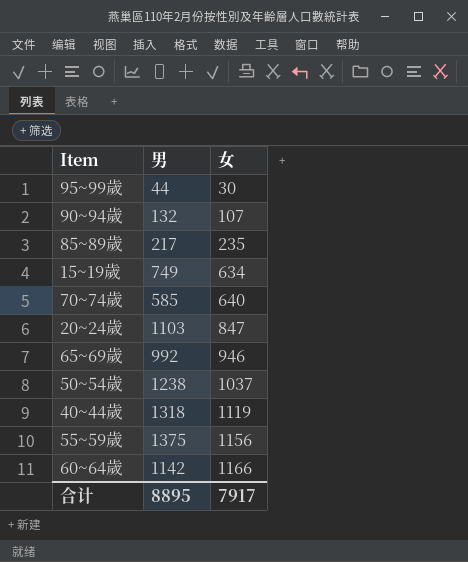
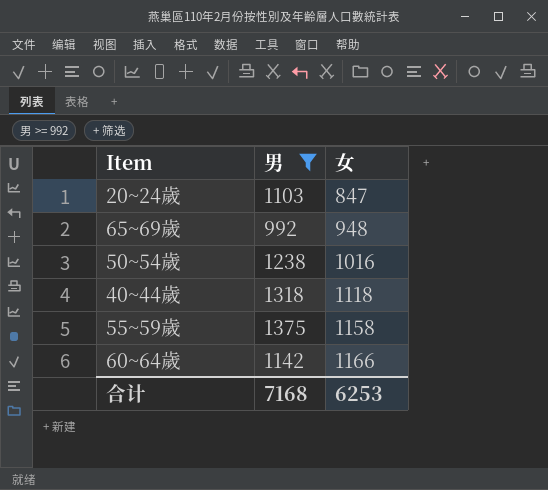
filter: none -> 男 >= 992
65~69歲 | 女: 946 -> 948
50~54歲 | 女: 1037 -> 1016
40~44歲 | 女: 1119 -> 1118
55~59歲 | 女: 1156 -> 1158
合计 | 男: 8895 -> 7168
合计 | 女: 7917 -> 6253

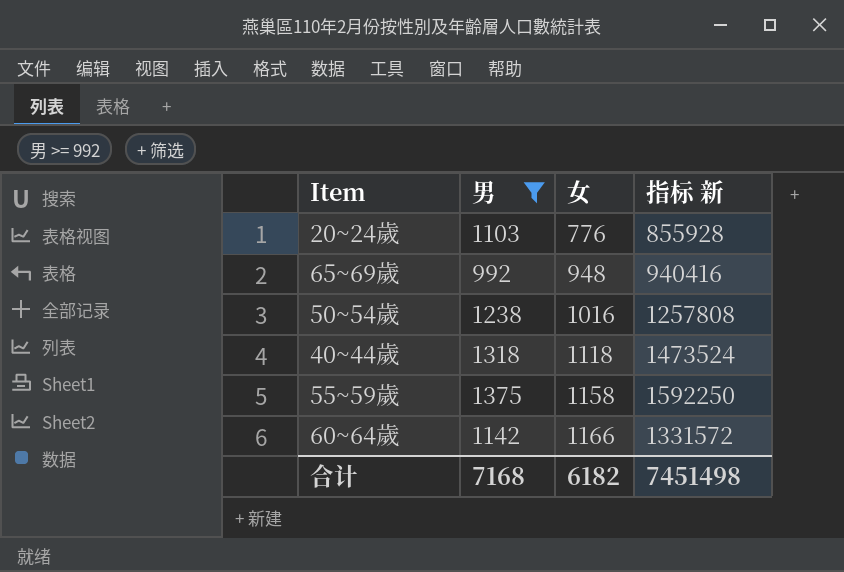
column 指标 新 | formula: none -> [男] * [女]
20~24歲 | 女: 847 -> 776
合计 | 女: 6253 -> 6182

